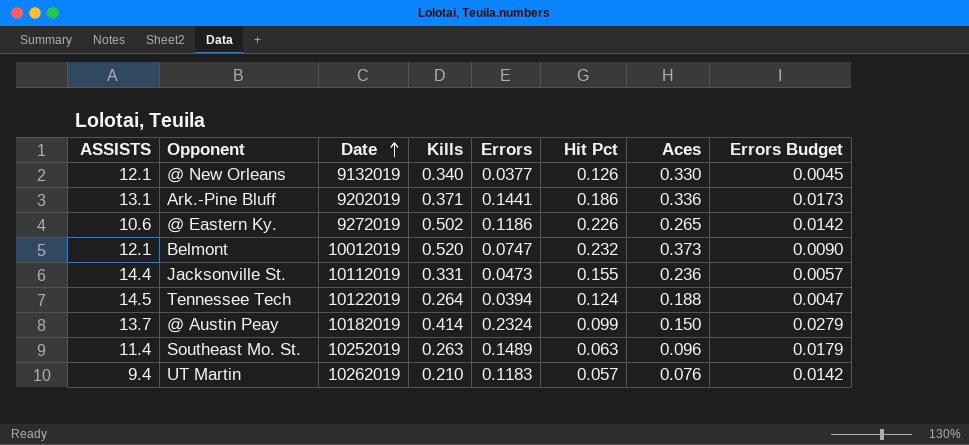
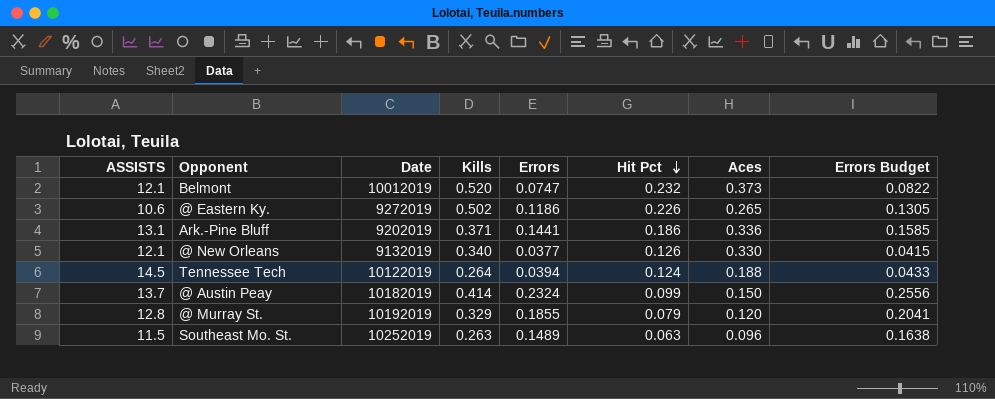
row order: Date ascending -> Hit Pct descending
column Errors Budget | formula: [Errors] * 0.12 -> [Errors] * 1.1
row Jacksonville St.: 14.4 | 10112019 | 0.331 | 0.0473 | 0.155 | 0.236 | 0.0057 -> none
row UT Martin: 9.4 | 10262019 | 0.210 | 0.1183 | 0.057 | 0.076 | 0.0142 -> none
row @ Murray St.: none -> 12.8 | 10192019 | 0.329 | 0.1855 | 0.079 | 0.120 | 0.2041
Southeast Mo. St. | ASSISTS: 11.4 -> 11.5

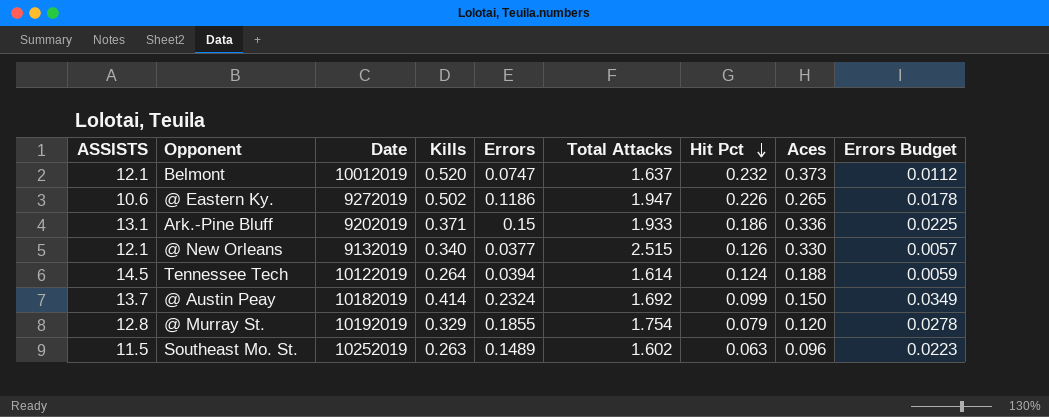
column Total Attacks | position: none -> 6
column Errors Budget | formula: [Errors] * 1.1 -> [Errors] * 0.15
Ark.-Pine Bluff | Errors: 0.1441 -> 0.15

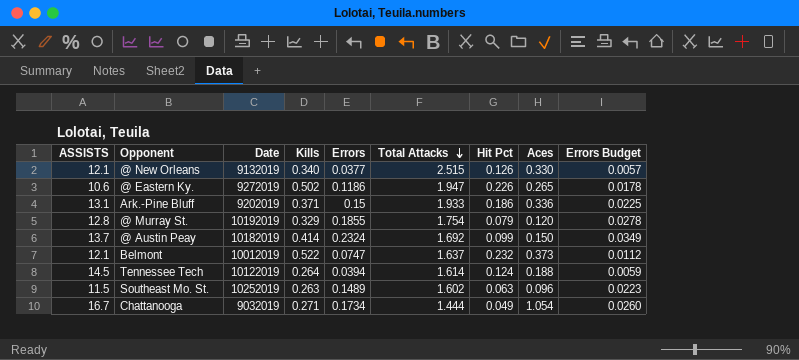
row order: Hit Pct descending -> Total Attacks descending
Belmont | Kills: 0.520 -> 0.522
row Chattanooga: none -> 16.7 | 9032019 | 0.271 | 0.1734 | 1.444 | 0.049 | 1.054 | 0.0260

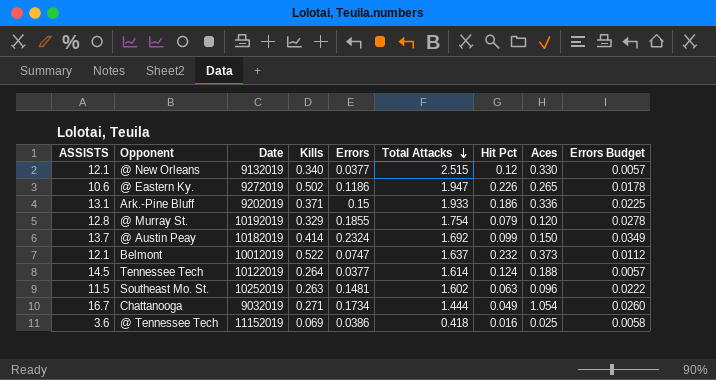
@ New Orleans | Hit Pct: 0.126 -> 0.12
Tennessee Tech | Errors: 0.0394 -> 0.0377
Tennessee Tech | Errors Budget: 0.0059 -> 0.0057
Southeast Mo. St. | Errors: 0.1489 -> 0.1481
Southeast Mo. St. | Errors Budget: 0.0223 -> 0.0222
row @ Tennessee Tech: none -> 3.6 | 11152019 | 0.069 | 0.0386 | 0.418 | 0.016 | 0.025 | 0.0058

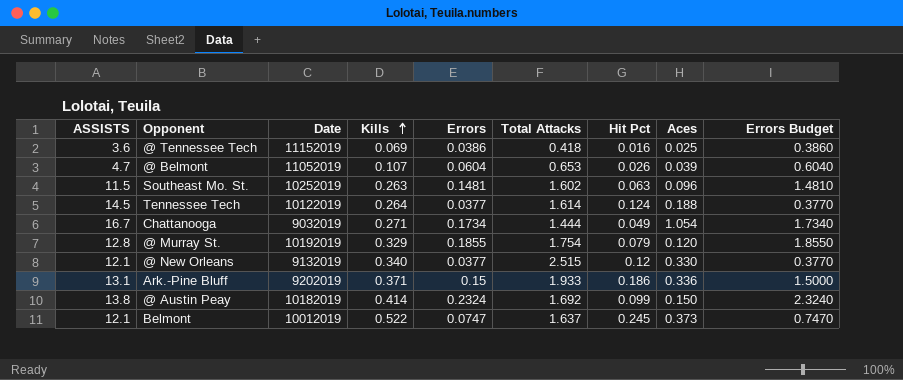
row order: Total Attacks descending -> Kills ascending
column Errors Budget | formula: [Errors] * 0.15 -> [Errors] * 10
row @ Eastern Ky.: 10.6 | 9272019 | 0.502 | 0.1186 | 1.947 | 0.226 | 0.265 | 0.0178 -> none
row @ Belmont: none -> 4.7 | 11052019 | 0.107 | 0.0604 | 0.653 | 0.026 | 0.039 | 0.6040
@ Austin Peay | ASSISTS: 13.7 -> 13.8
Belmont | Hit Pct: 0.232 -> 0.245

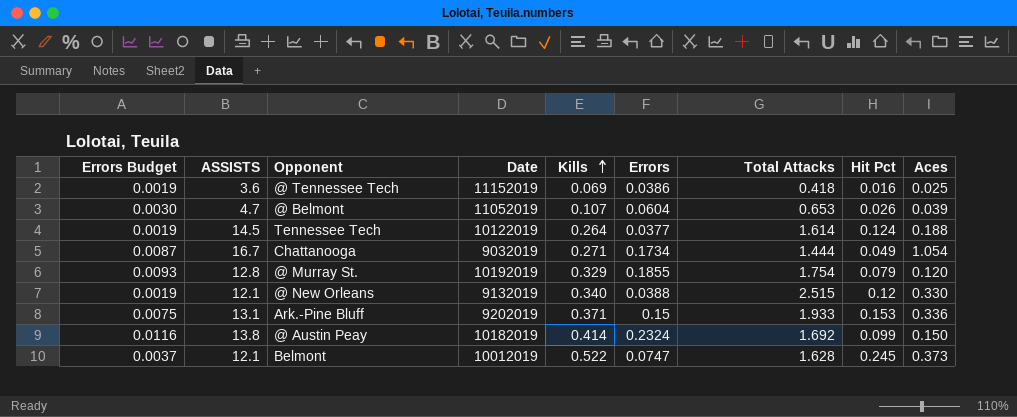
column Errors Budget | formula: [Errors] * 10 -> [Errors] * 0.05
column Errors Budget | position: 9 -> 1
row Southeast Mo. St.: 11.5 | 10252019 | 0.263 | 0.1481 | 1.602 | 0.063 | 0.096 | 1.4810 -> none
@ New Orleans | Errors: 0.0377 -> 0.0388
Ark.-Pine Bluff | Hit Pct: 0.186 -> 0.153
Belmont | Total Attacks: 1.637 -> 1.628

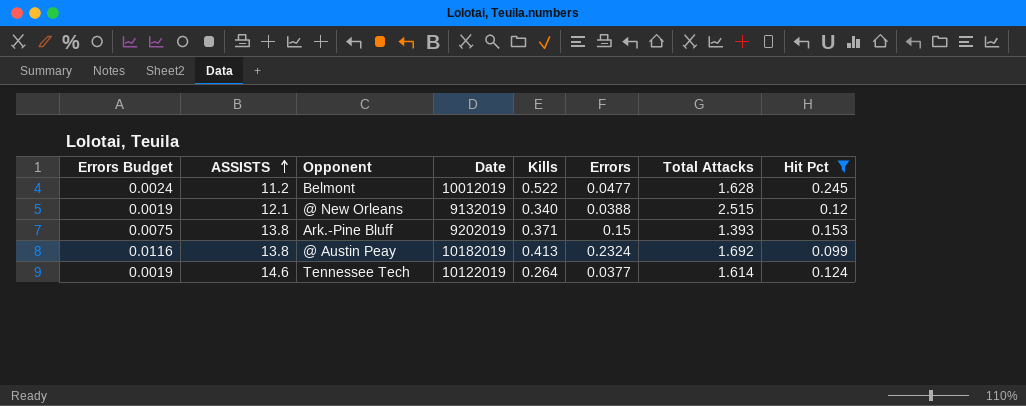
filter: none -> Hit Pct >= 0.099
row order: Kills ascending -> ASSISTS ascending
column Aces | position: 9 -> none
Belmont | Errors Budget: 0.0037 -> 0.0024
Belmont | ASSISTS: 12.1 -> 11.2
Belmont | Errors: 0.0747 -> 0.0477
Ark.-Pine Bluff | ASSISTS: 13.1 -> 13.8
Ark.-Pine Bluff | Total Attacks: 1.933 -> 1.393
@ Austin Peay | Kills: 0.414 -> 0.413
Tennessee Tech | ASSISTS: 14.5 -> 14.6

